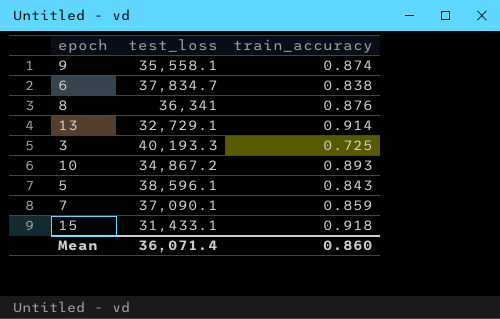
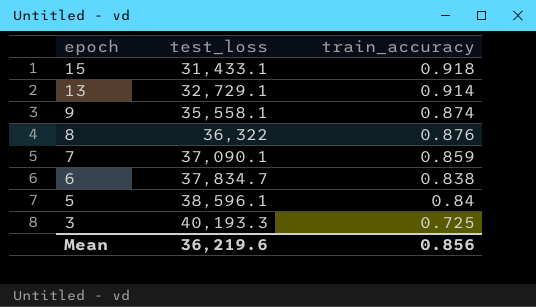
row order: none -> epoch descending
row 10: 34,867.2 | 0.893 -> none
8 | test_loss: 36,341 -> 36,322
5 | train_accuracy: 0.843 -> 0.84
Mean | test_loss: 36,071.4 -> 36,219.6
Mean | train_accuracy: 0.860 -> 0.856

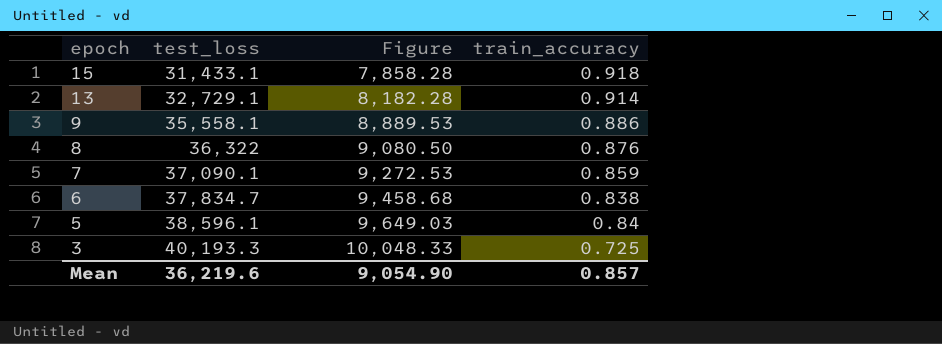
column Figure | formula: none -> [test_loss] * 0.25
9 | train_accuracy: 0.874 -> 0.886
Mean | train_accuracy: 0.856 -> 0.857

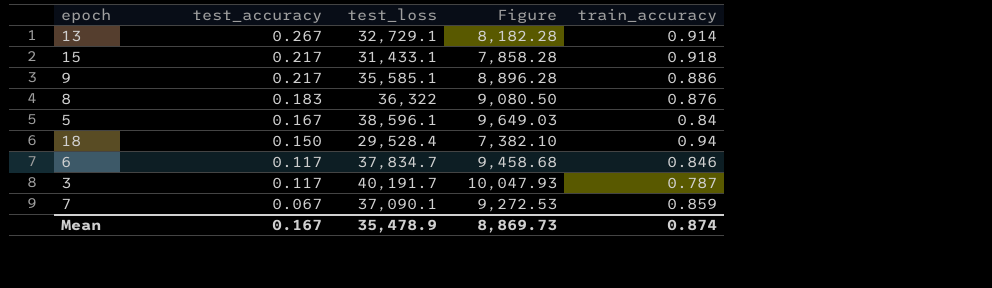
row order: epoch descending -> test_accuracy descending
column test_accuracy | position: none -> 2
9 | test_loss: 35,558.1 -> 35,585.1
9 | Figure: 8,889.53 -> 8,896.28
row 18: none -> 0.150 | 29,528.4 | 7,382.10 | 0.94
6 | train_accuracy: 0.838 -> 0.846
3 | test_loss: 40,193.3 -> 40,191.7
3 | Figure: 10,048.33 -> 10,047.93
3 | train_accuracy: 0.725 -> 0.787
Mean | test_loss: 36,219.6 -> 35,478.9
Mean | Figure: 9,054.90 -> 8,869.73
Mean | train_accuracy: 0.857 -> 0.874

